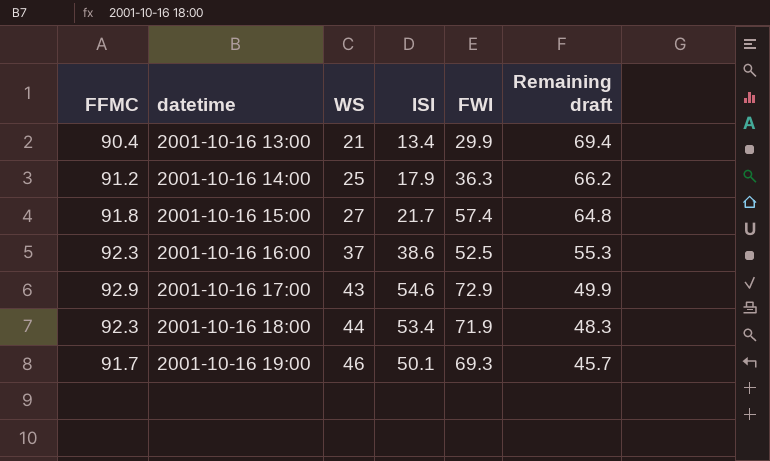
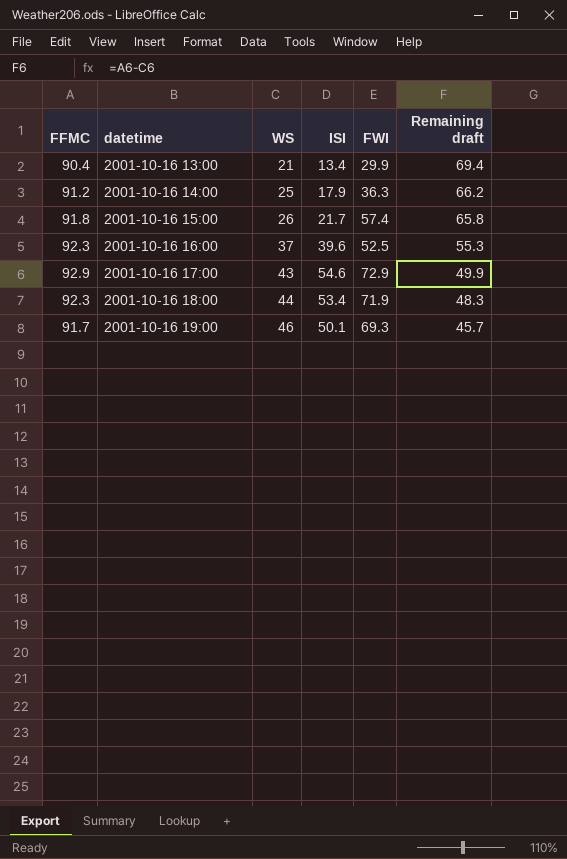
2001-10-16 15:00 | WS: 27 -> 26
2001-10-16 15:00 | Remaining draft: 64.8 -> 65.8
2001-10-16 16:00 | ISI: 38.6 -> 39.6

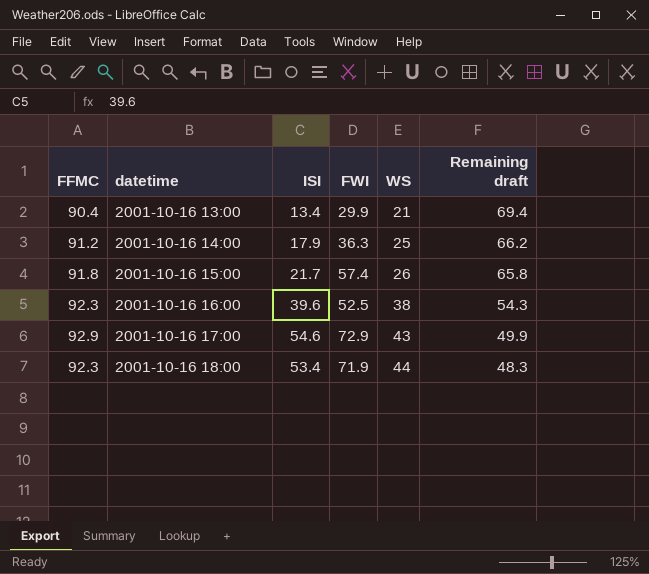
column WS | position: 3 -> 5
row 2001-10-16 19:00: 91.7 | 46 | 50.1 | 69.3 | 45.7 -> none
2001-10-16 16:00 | WS: 37 -> 38
2001-10-16 16:00 | Remaining draft: 55.3 -> 54.3

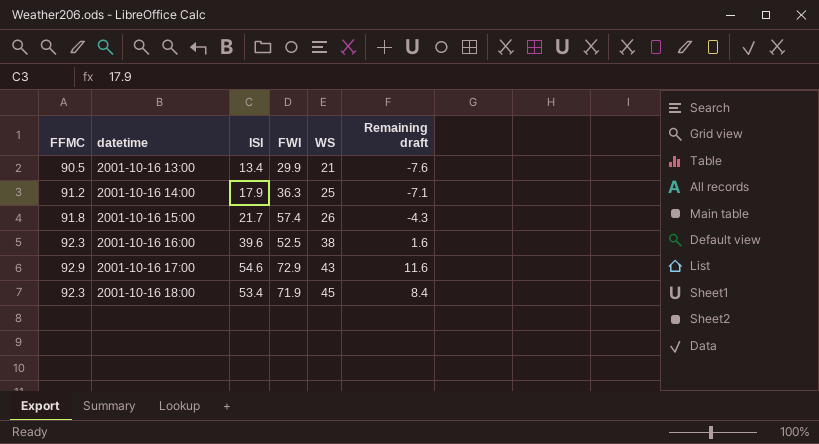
column Remaining draft | formula: [FFMC] - [WS] -> [ISI] - [WS]
2001-10-16 13:00 | FFMC: 90.4 -> 90.5
2001-10-16 18:00 | WS: 44 -> 45

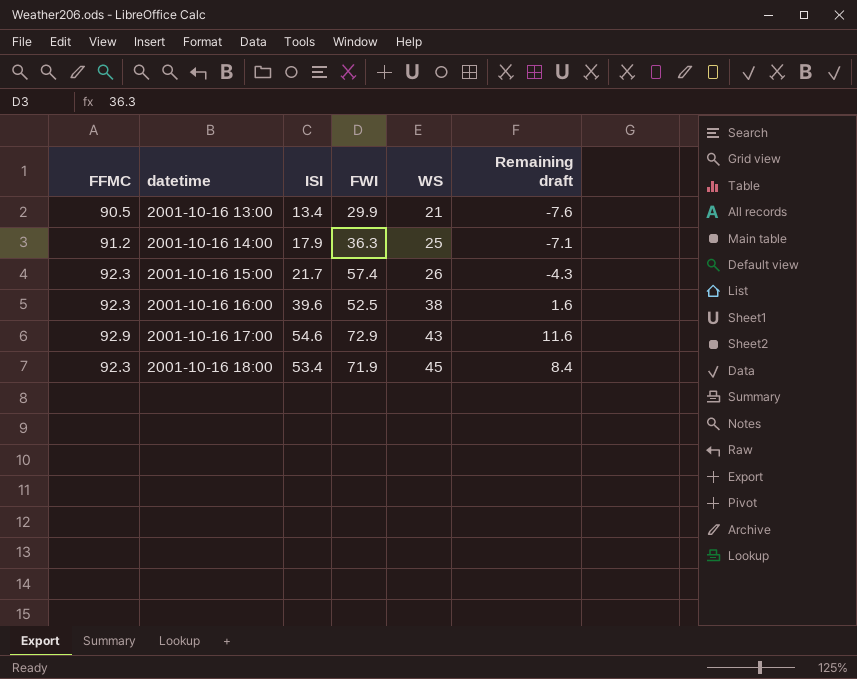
2001-10-16 15:00 | FFMC: 91.8 -> 92.3

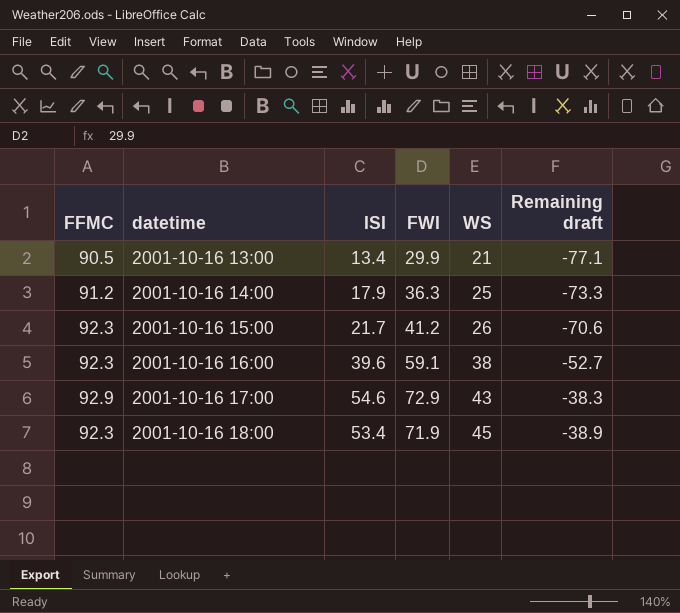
column Remaining draft | formula: [ISI] - [WS] -> [ISI] - [FFMC]
2001-10-16 15:00 | FWI: 57.4 -> 41.2
2001-10-16 16:00 | FWI: 52.5 -> 59.1

